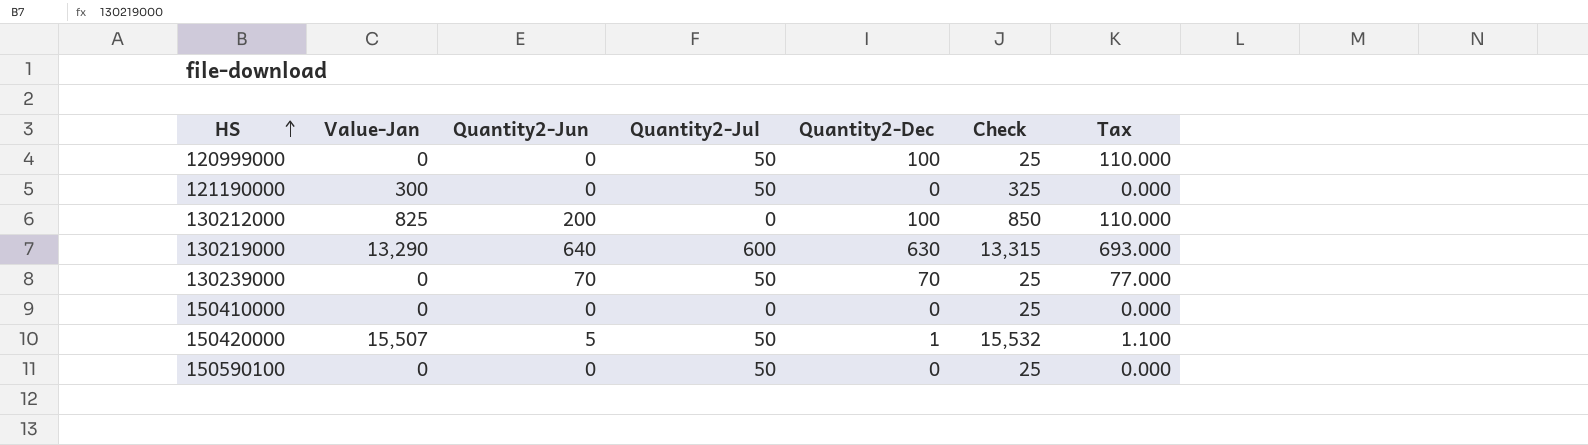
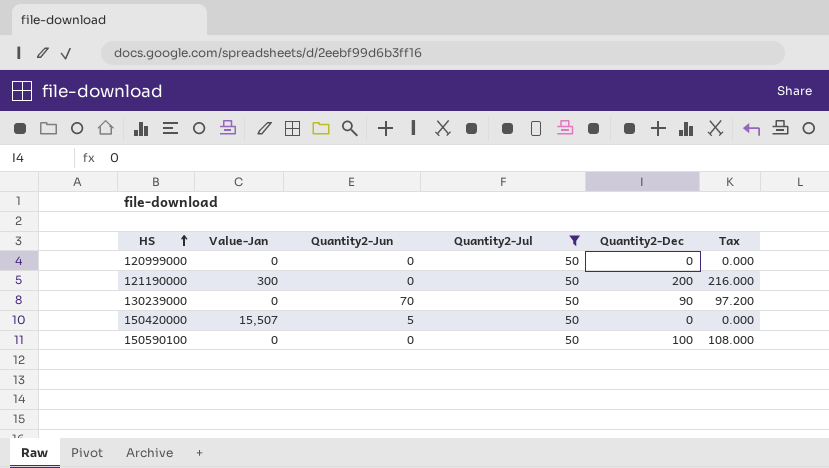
filter: none -> Quantity2-Jul = 50
column Check | formula: [Value-Jan] + 25 -> none
column Tax | formula: [Quantity2-Dec] * 1.1 -> [Quantity2-Dec] * 1.08
120999000 | Quantity2-Dec: 100 -> 0
121190000 | Quantity2-Dec: 0 -> 200
130239000 | Quantity2-Dec: 70 -> 90
150420000 | Quantity2-Dec: 1 -> 0
150590100 | Quantity2-Dec: 0 -> 100

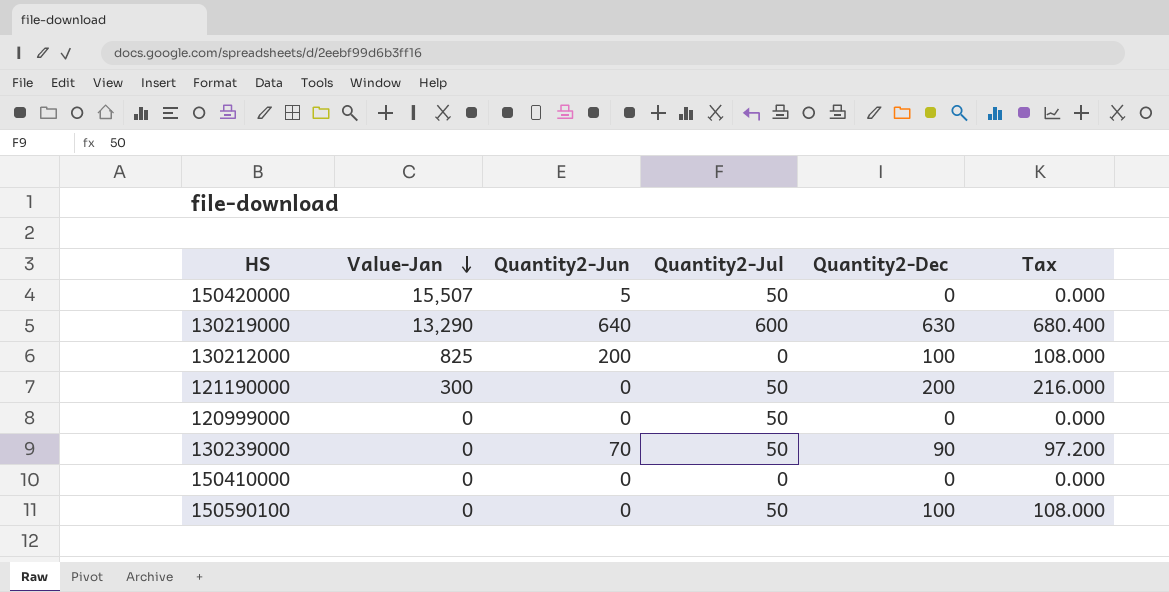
filter: Quantity2-Jul = 50 -> none
row order: HS ascending -> Value-Jan descending

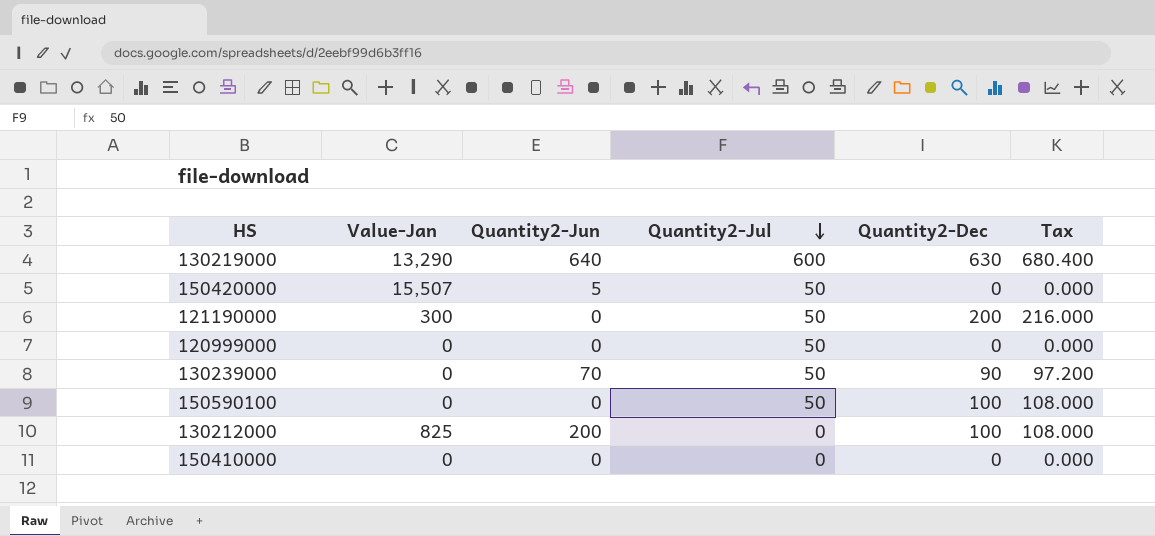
row order: Value-Jan descending -> Quantity2-Jul descending

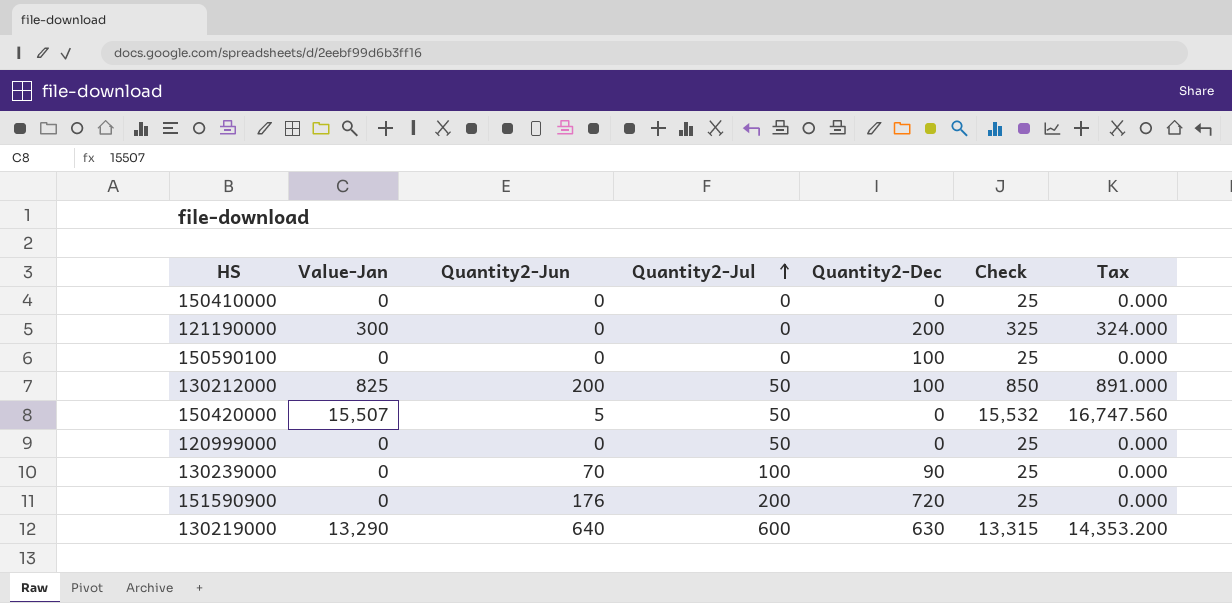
row order: Quantity2-Jul descending -> Quantity2-Jul ascending
column Check | formula: none -> [Value-Jan] + 25
column Tax | formula: [Quantity2-Dec] * 1.08 -> [Value-Jan] * 1.08
121190000 | Quantity2-Jul: 50 -> 0
150590100 | Quantity2-Jul: 50 -> 0
130212000 | Quantity2-Jul: 0 -> 50
130239000 | Quantity2-Jul: 50 -> 100
row 151590900: none -> 0 | 176 | 200 | 720 | 25 | 0.000

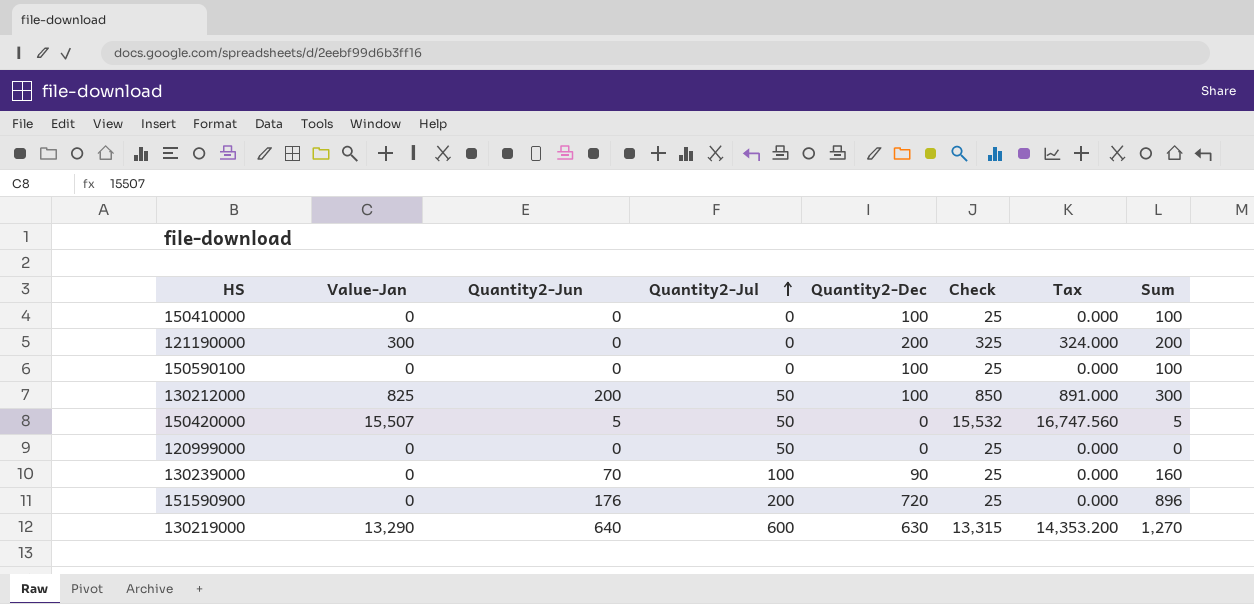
column Sum | formula: none -> [Quantity2-Jun] + [Quantity2-Dec]
150410000 | Quantity2-Dec: 0 -> 100

